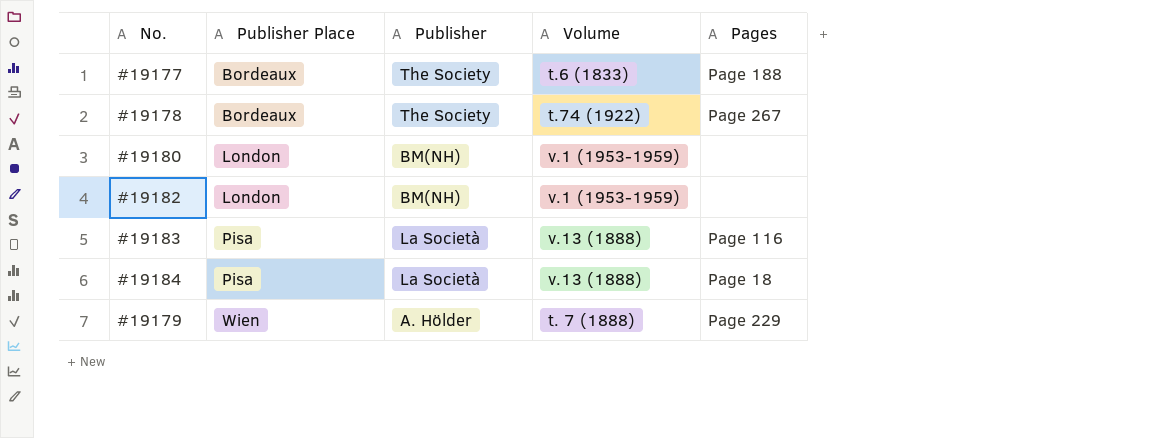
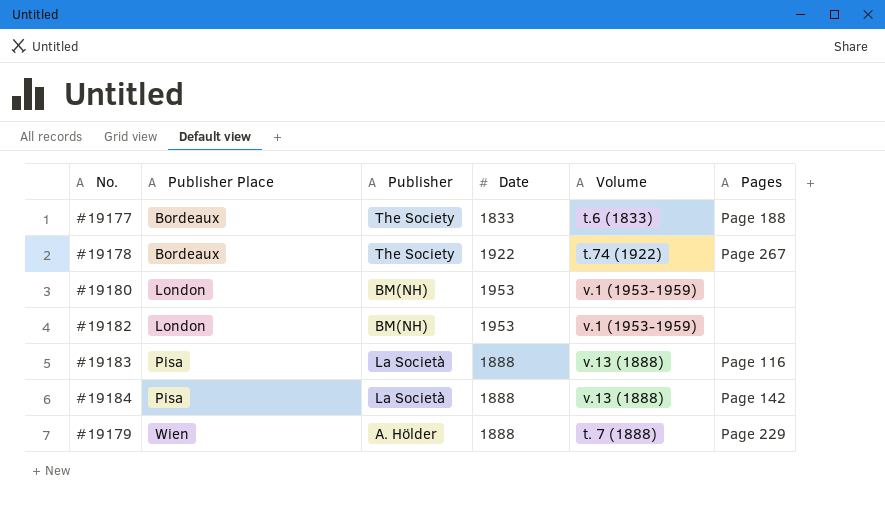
column Date | position: none -> 4
#19184 | Pages: Page 18 -> Page 142

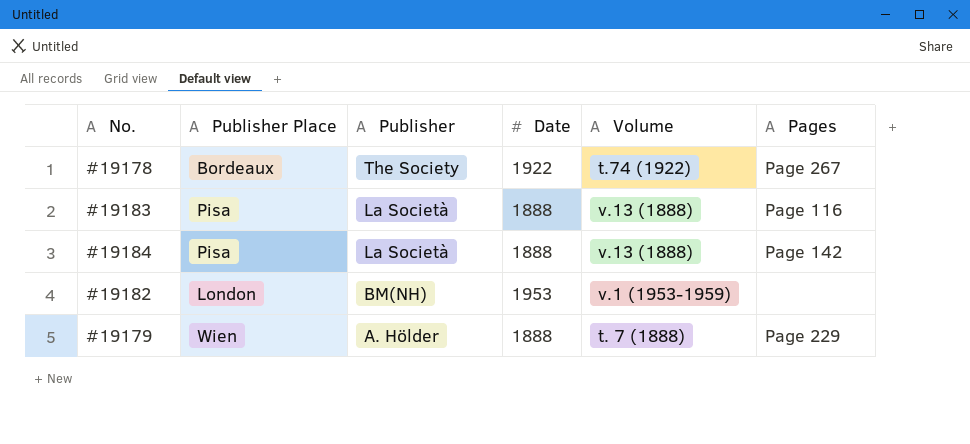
row order: Publisher Place ascending -> Publisher descending
row #19177: Bordeaux | The Society | 1833 | t.6 (1833) | Page 188 -> none
row #19180: London | BM(NH) | 1953 | v.1 (1953-1959) | none -> none

